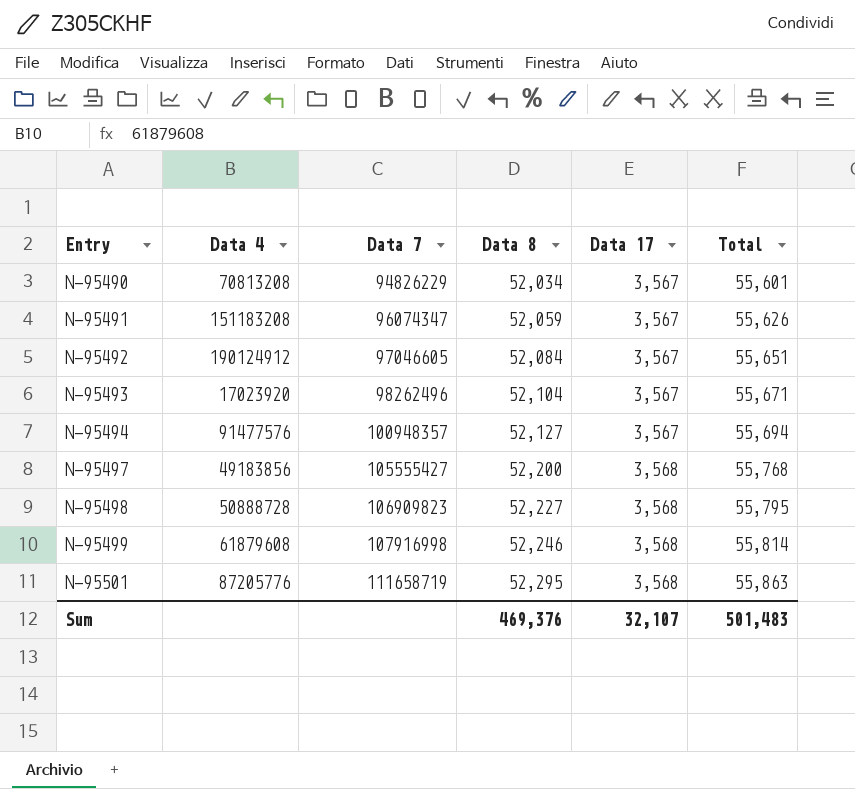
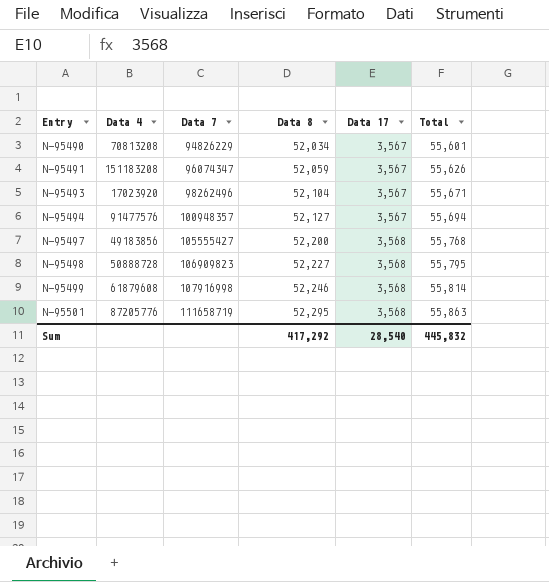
row N-95492: 190124912 | 97046605 | 52,084 | 3,567 | 55,651 -> none
Sum | Data 8: 469,376 -> 417,292
Sum | Data 17: 32,107 -> 28,540
Sum | Total: 501,483 -> 445,832

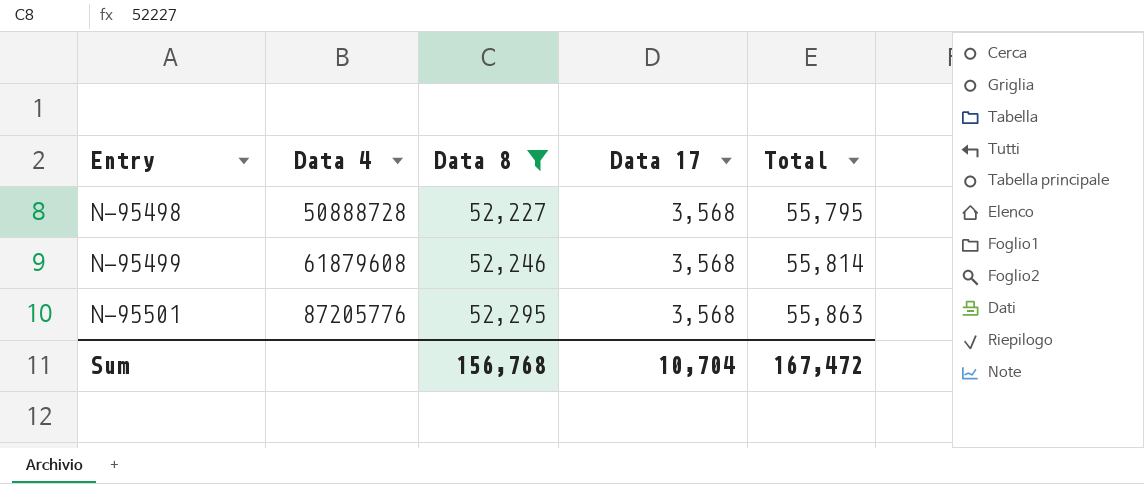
filter: none -> Data 8 >= 52,227
column Data 7 | position: 3 -> none
Sum | Data 8: 417,292 -> 156,768
Sum | Data 17: 28,540 -> 10,704
Sum | Total: 445,832 -> 167,472

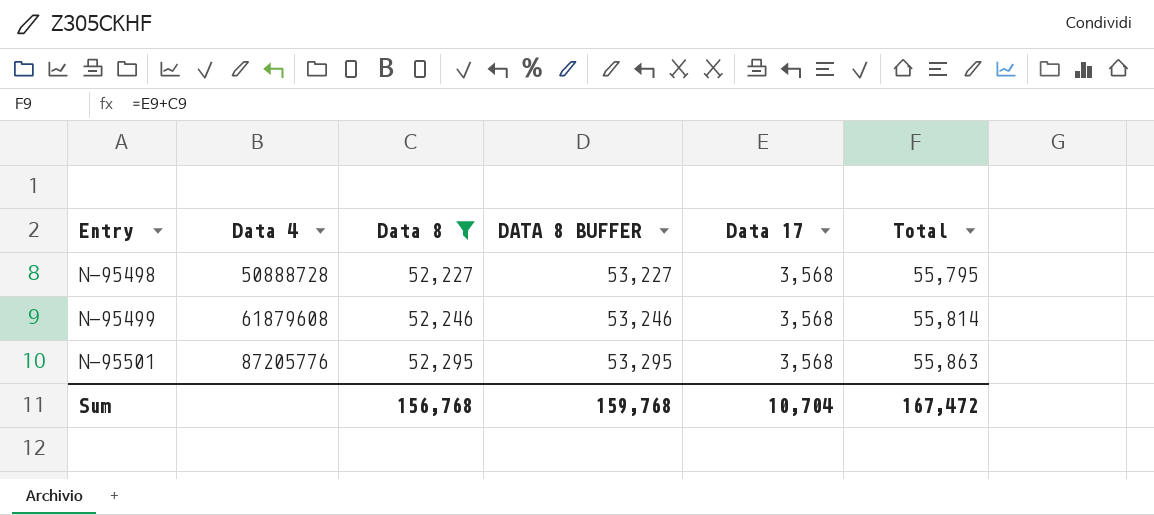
column DATA 8 BUFFER | formula: none -> [Data 8] + 1000

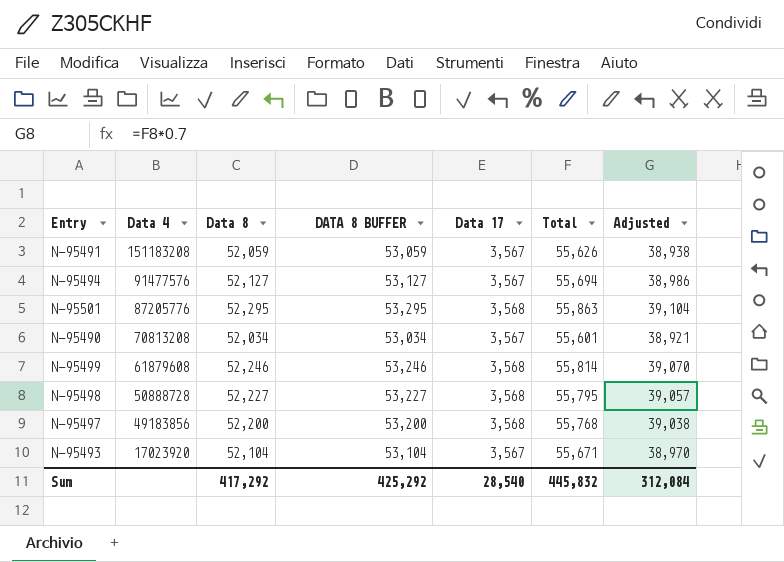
filter: Data 8 >= 52,227 -> none
row order: Entry ascending -> Data 4 descending
column Adjusted | formula: none -> [Total] * 0.7
Sum | Data 8: 156,768 -> 417,292
Sum | DATA 8 BUFFER: 159,768 -> 425,292
Sum | Data 17: 10,704 -> 28,540
Sum | Total: 167,472 -> 445,832

